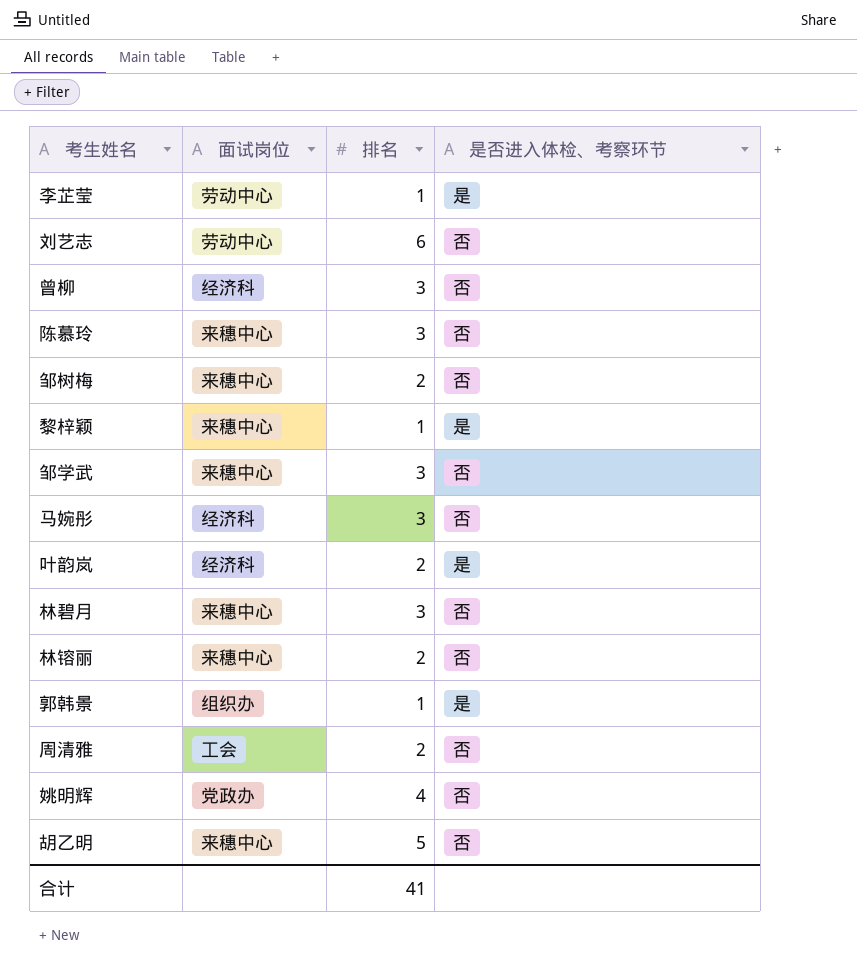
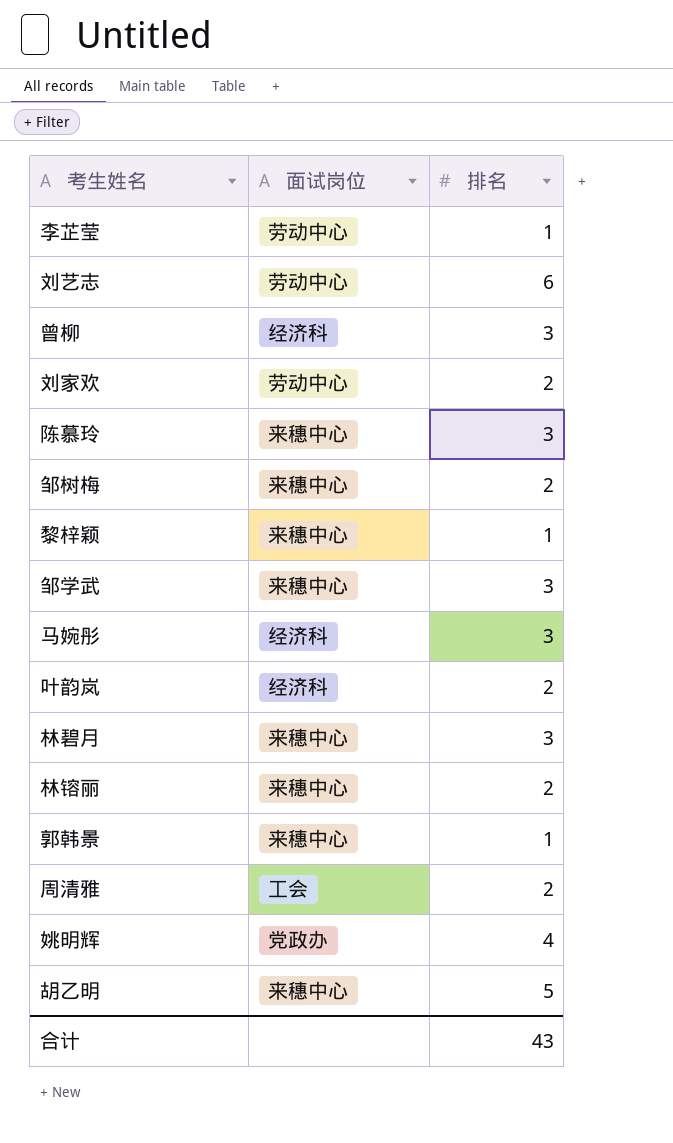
column 是否进入体检、考察环节 | position: 4 -> none
row 刘家欢: none -> 劳动中心 | 2
郭韩景 | 面试岗位: 组织办 -> 来穗中心
合计 | 排名: 41 -> 43

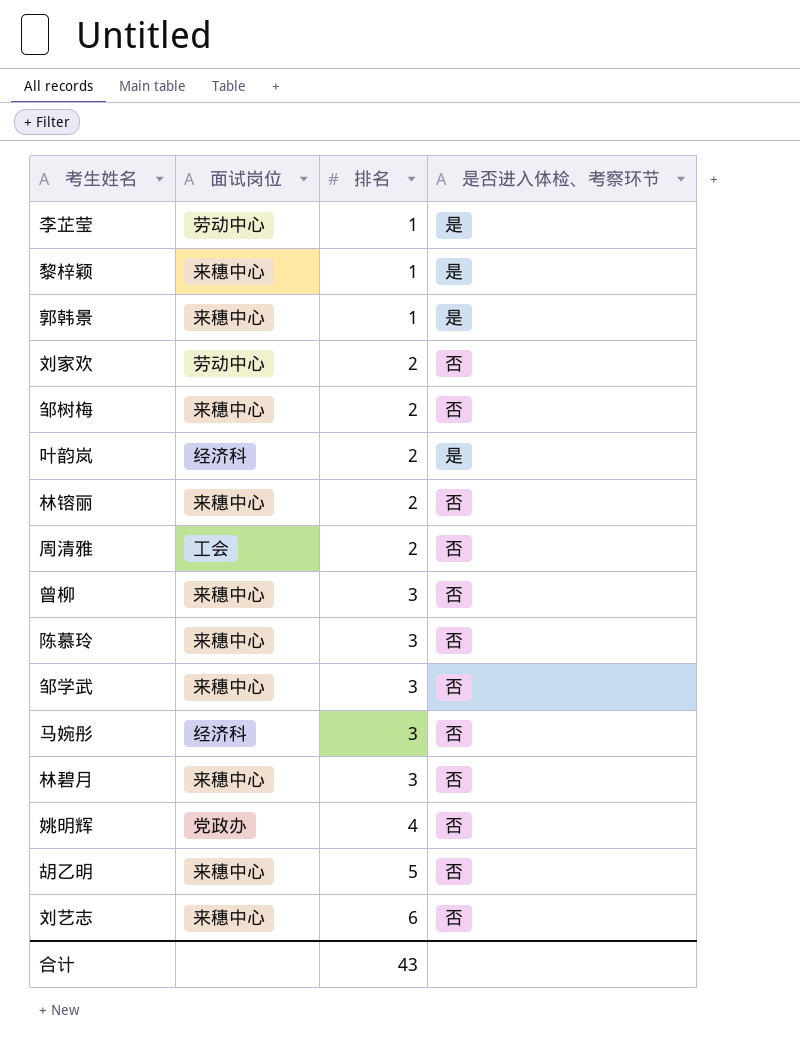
row order: none -> 排名 ascending
column 是否进入体检、考察环节 | position: none -> 4
曾柳 | 面试岗位: 经济科 -> 来穗中心
刘艺志 | 面试岗位: 劳动中心 -> 来穗中心

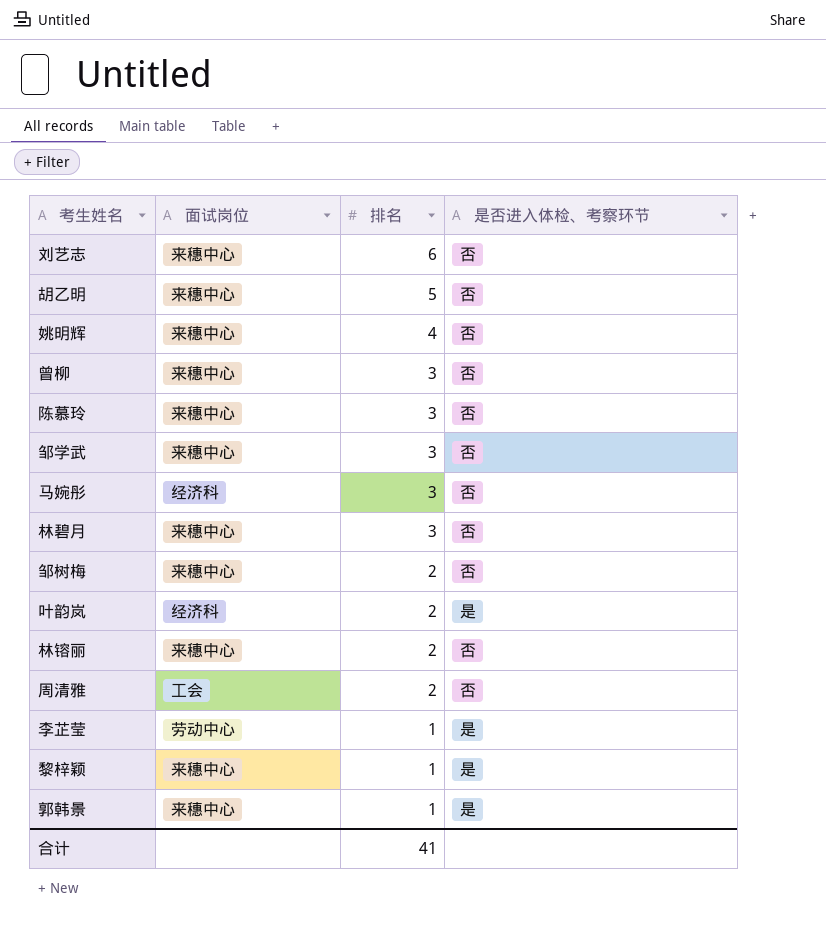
row order: 排名 ascending -> 排名 descending
row 刘家欢: 劳动中心 | 2 | 否 -> none
姚明辉 | 面试岗位: 党政办 -> 来穗中心
合计 | 排名: 43 -> 41

